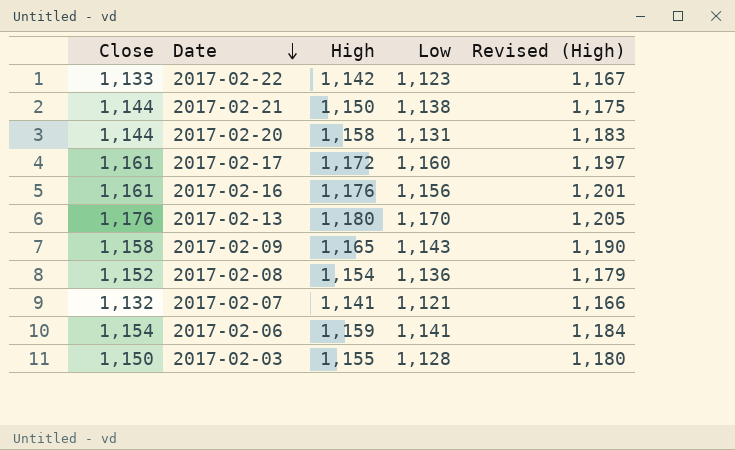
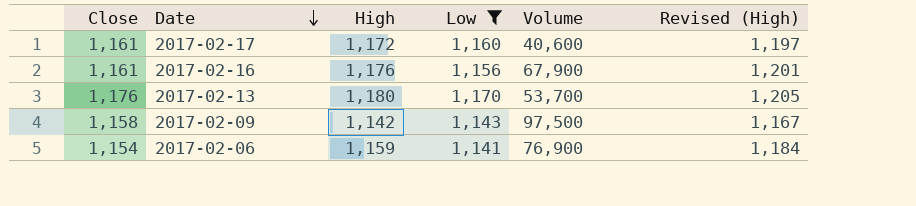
filter: none -> Low >= 1,141
column Volume | position: none -> 5
2017-02-09 | High: 1,165 -> 1,142
2017-02-09 | Revised (High): 1,190 -> 1,167

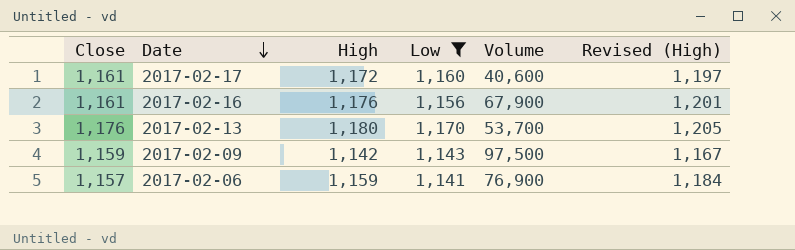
2017-02-09 | Close: 1,158 -> 1,159
2017-02-06 | Close: 1,154 -> 1,157

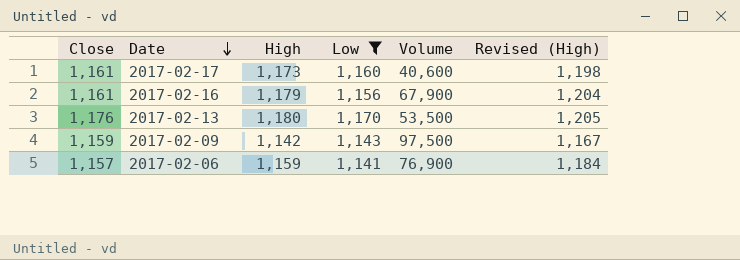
2017-02-17 | High: 1,172 -> 1,173
2017-02-17 | Revised (High): 1,197 -> 1,198
2017-02-16 | High: 1,176 -> 1,179
2017-02-16 | Revised (High): 1,201 -> 1,204
2017-02-13 | Volume: 53,700 -> 53,500

